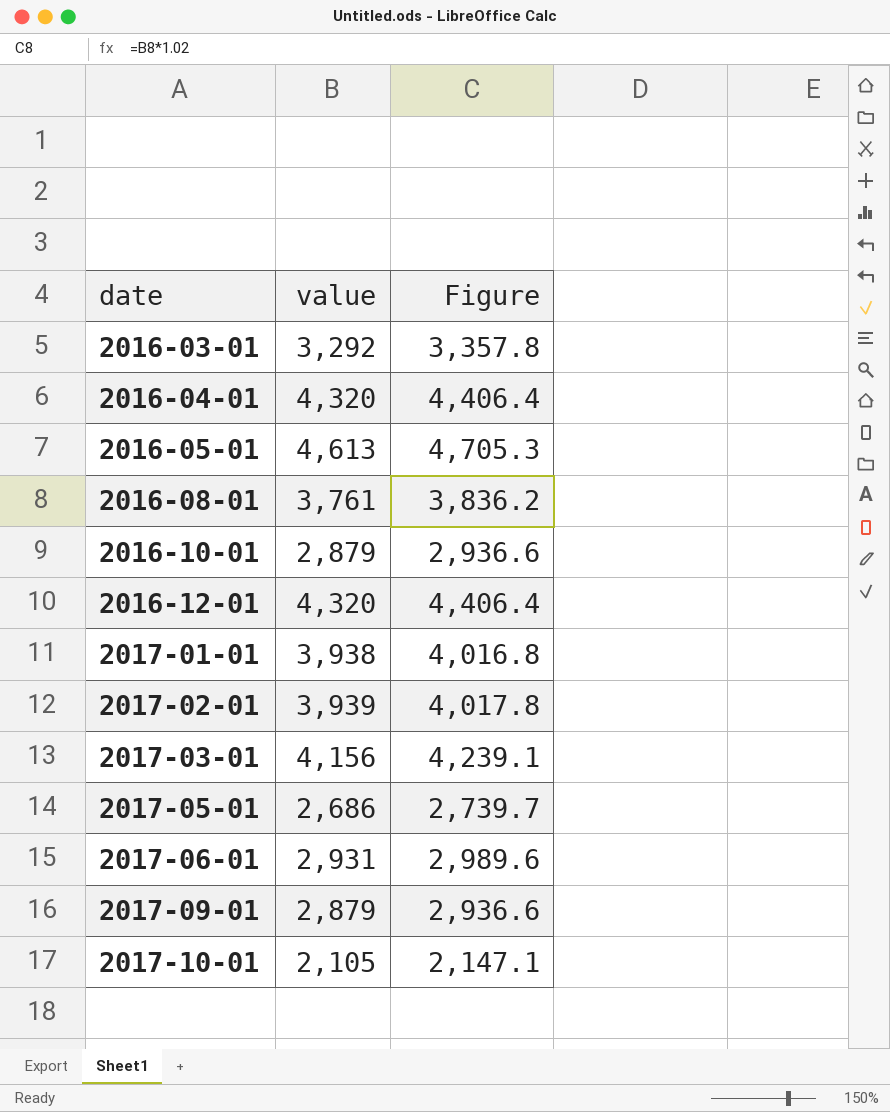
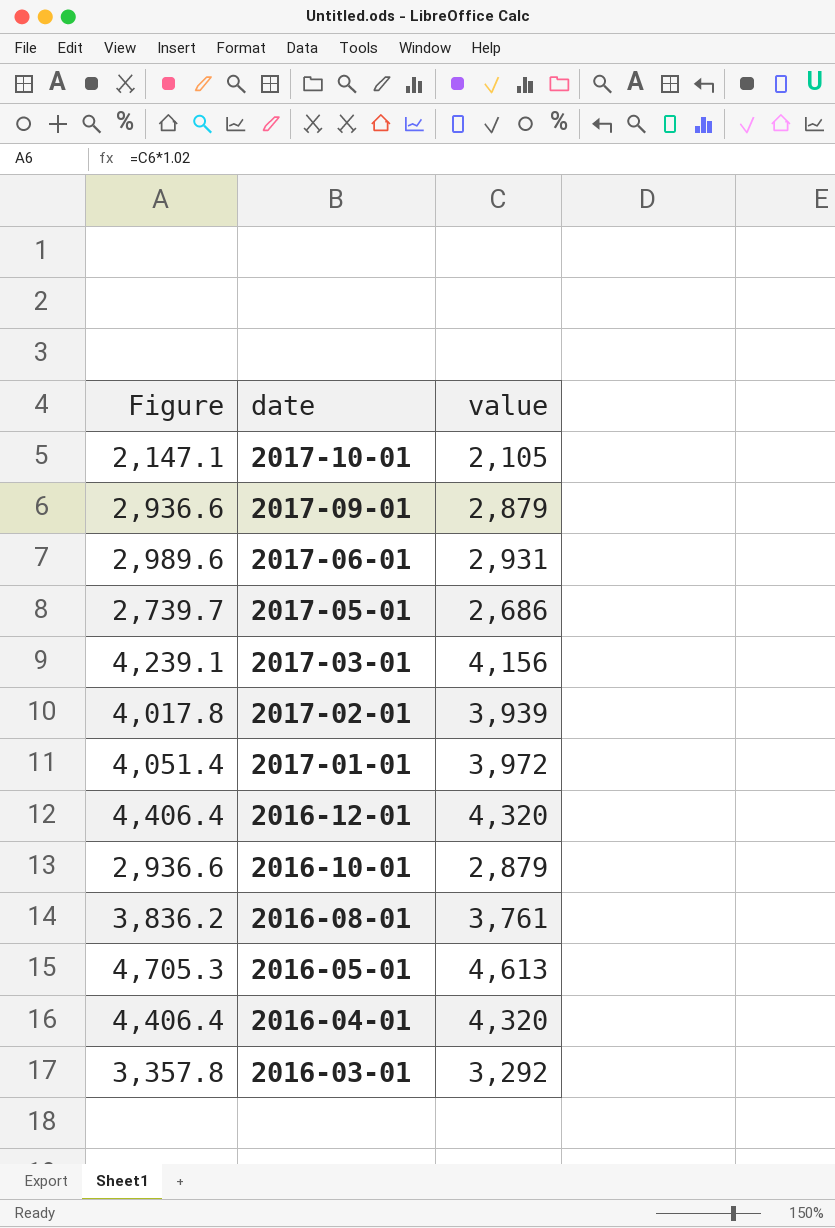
row order: date ascending -> date descending
column Figure | position: 3 -> 1
2017-01-01 | Figure: 4,016.8 -> 4,051.4
2017-01-01 | value: 3,938 -> 3,972

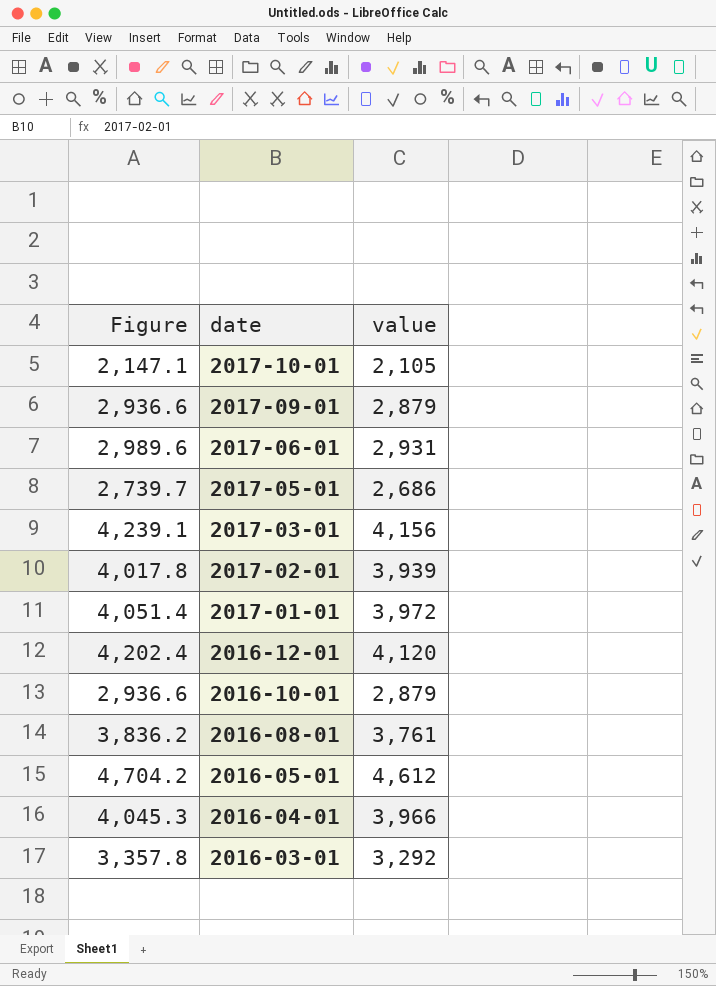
2016-12-01 | Figure: 4,406.4 -> 4,202.4
2016-12-01 | value: 4,320 -> 4,120
2016-05-01 | Figure: 4,705.3 -> 4,704.2
2016-05-01 | value: 4,613 -> 4,612
2016-04-01 | Figure: 4,406.4 -> 4,045.3
2016-04-01 | value: 4,320 -> 3,966

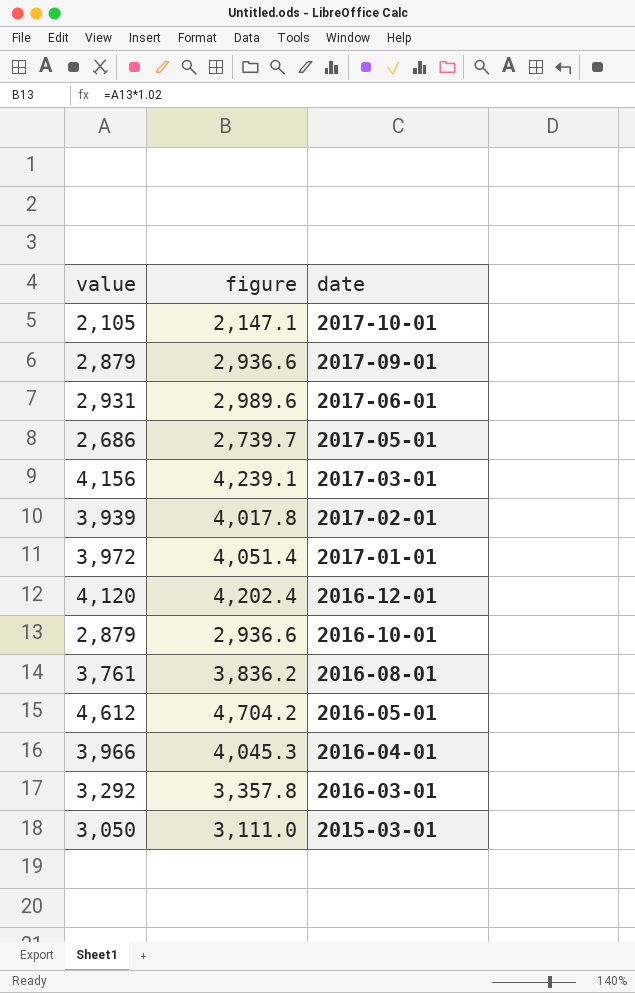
column value | position: 3 -> 1
column name: Figure -> figure
row 2015-03-01: none -> 3,050 | 3,111.0

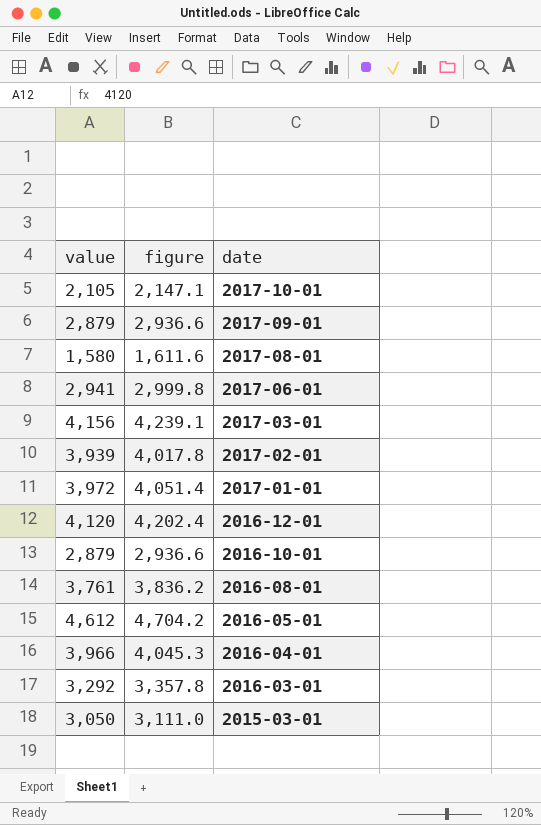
row 2017-05-01: 2,686 | 2,739.7 -> none
row 2017-08-01: none -> 1,580 | 1,611.6
2017-06-01 | value: 2,931 -> 2,941
2017-06-01 | figure: 2,989.6 -> 2,999.8

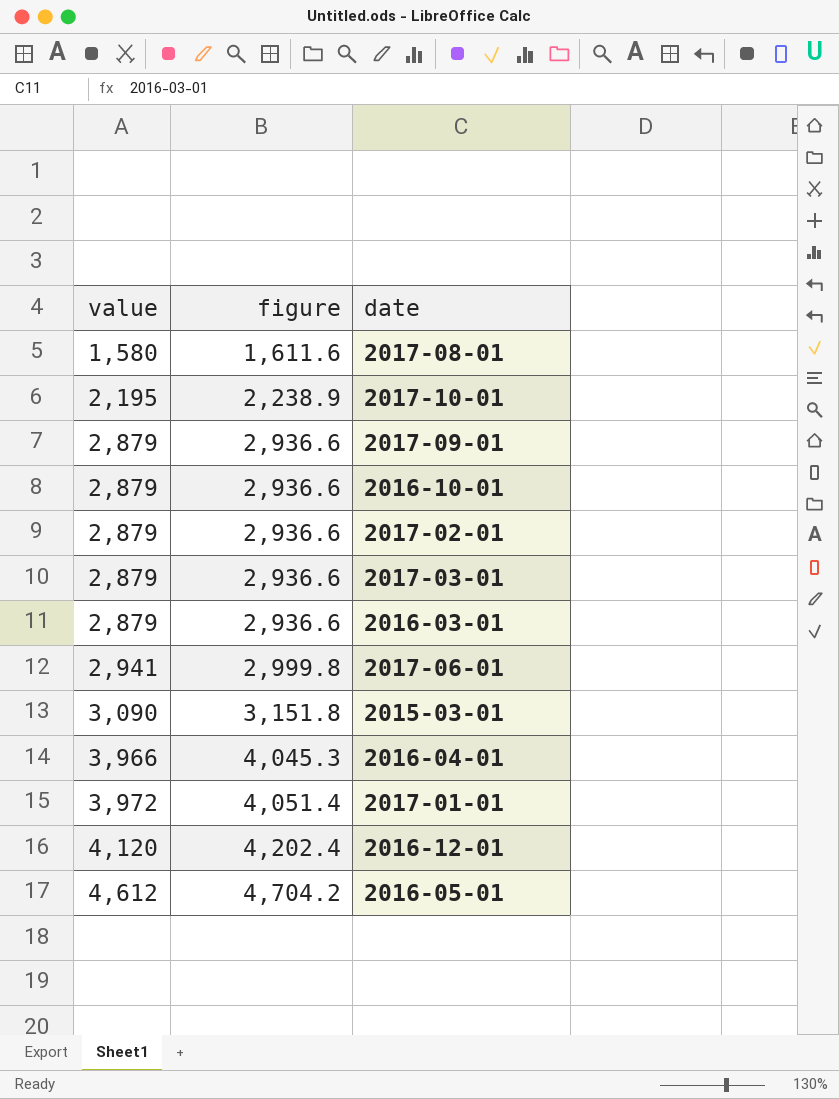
row order: date descending -> value ascending
row 2016-08-01: 3,761 | 3,836.2 -> none
2017-10-01 | value: 2,105 -> 2,195
2017-10-01 | figure: 2,147.1 -> 2,238.9
2017-02-01 | value: 3,939 -> 2,879
2017-02-01 | figure: 4,017.8 -> 2,936.6
2017-03-01 | value: 4,156 -> 2,879
2017-03-01 | figure: 4,239.1 -> 2,936.6
2016-03-01 | value: 3,292 -> 2,879
2016-03-01 | figure: 3,357.8 -> 2,936.6
2015-03-01 | value: 3,050 -> 3,090
2015-03-01 | figure: 3,111.0 -> 3,151.8

